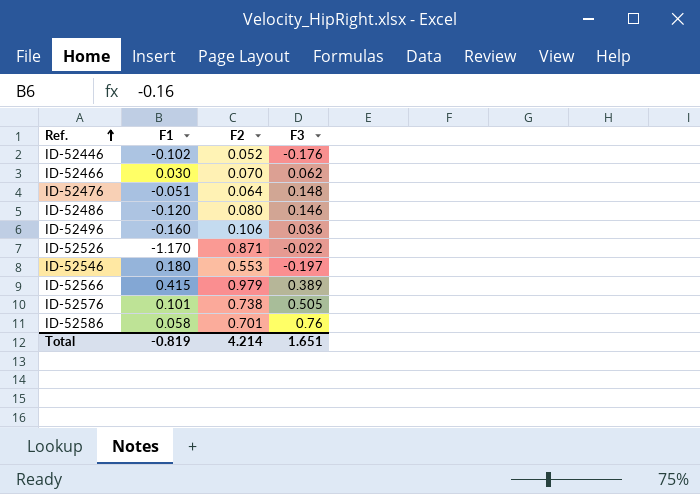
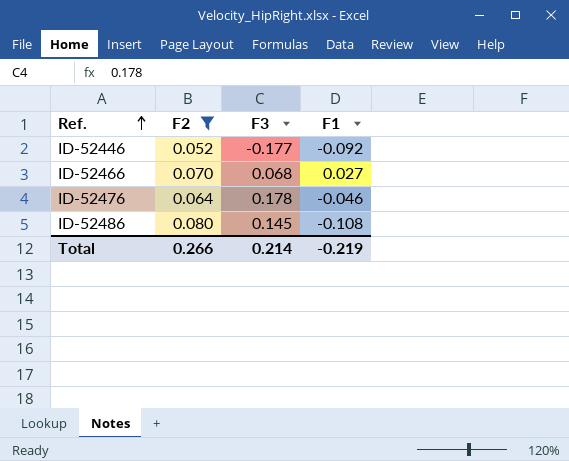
filter: none -> F2 <= 0.080
column F1 | position: 2 -> 4
ID-52446 | F3: -0.176 -> -0.177
ID-52446 | F1: -0.102 -> -0.092
ID-52466 | F3: 0.062 -> 0.068
ID-52466 | F1: 0.030 -> 0.027
ID-52476 | F3: 0.148 -> 0.178
ID-52476 | F1: -0.051 -> -0.046
ID-52486 | F3: 0.146 -> 0.145
ID-52486 | F1: -0.120 -> -0.108
Total | F2: 4.214 -> 0.266
Total | F3: 1.651 -> 0.214
Total | F1: -0.819 -> -0.219

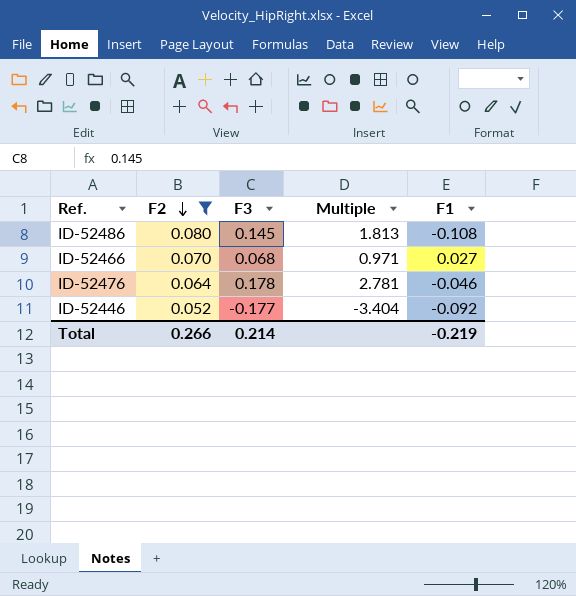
row order: Ref. ascending -> F2 descending
column Multiple | formula: none -> [F3] / [F2]

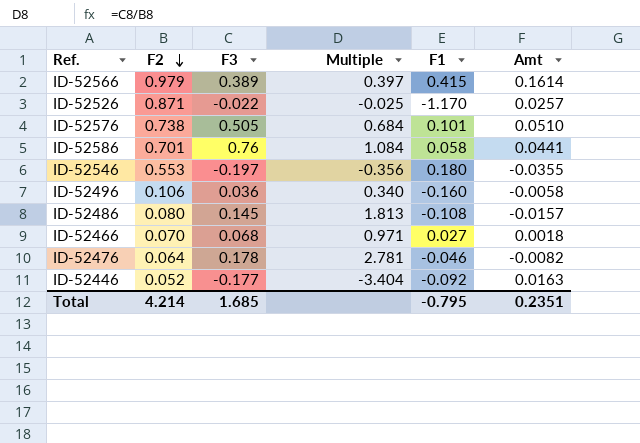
filter: F2 <= 0.080 -> none
column Amt | formula: none -> [F3] * [F1]
Total | F2: 0.266 -> 4.214
Total | F3: 0.214 -> 1.685
Total | F1: -0.219 -> -0.795

